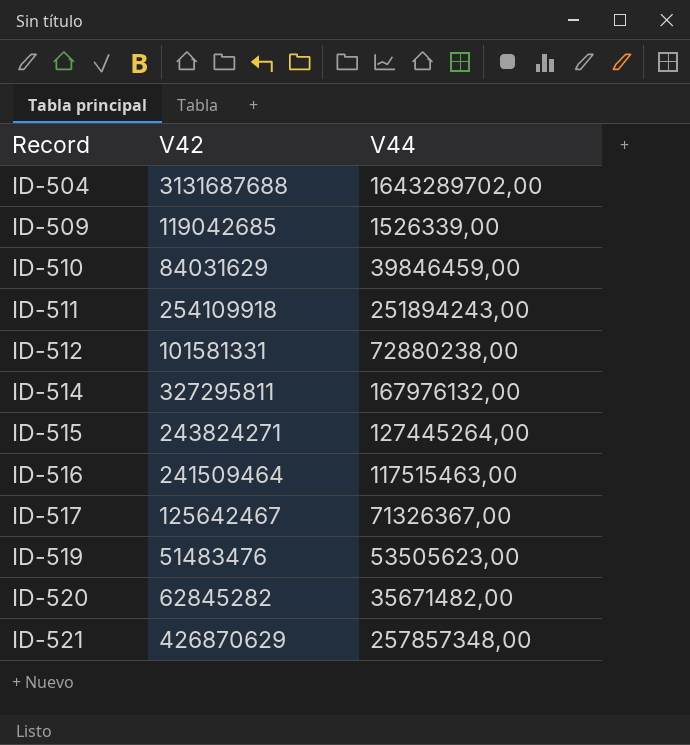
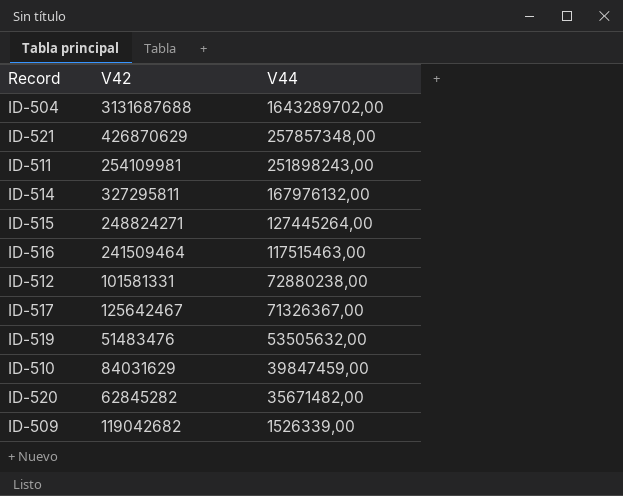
row order: Record ascending -> V44 descending
ID-511 | V42: 254109918 -> 254109981
ID-511 | V44: 251894243,00 -> 251898243,00
ID-515 | V42: 243824271 -> 248824271
ID-519 | V44: 53505623,00 -> 53505632,00
ID-510 | V44: 39846459,00 -> 39847459,00
ID-509 | V42: 119042685 -> 119042682

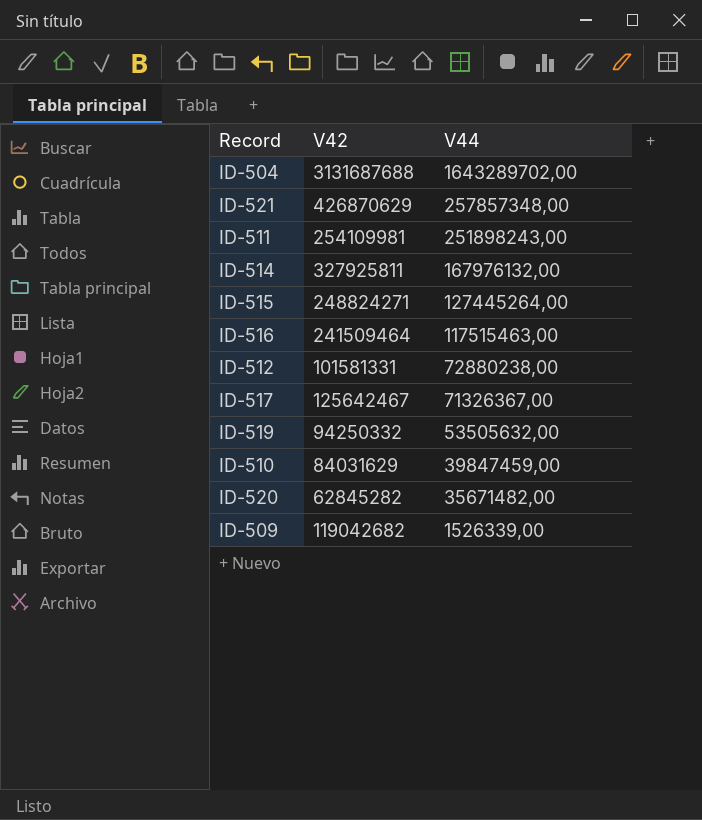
ID-514 | V42: 327295811 -> 327925811
ID-519 | V42: 51483476 -> 94250332

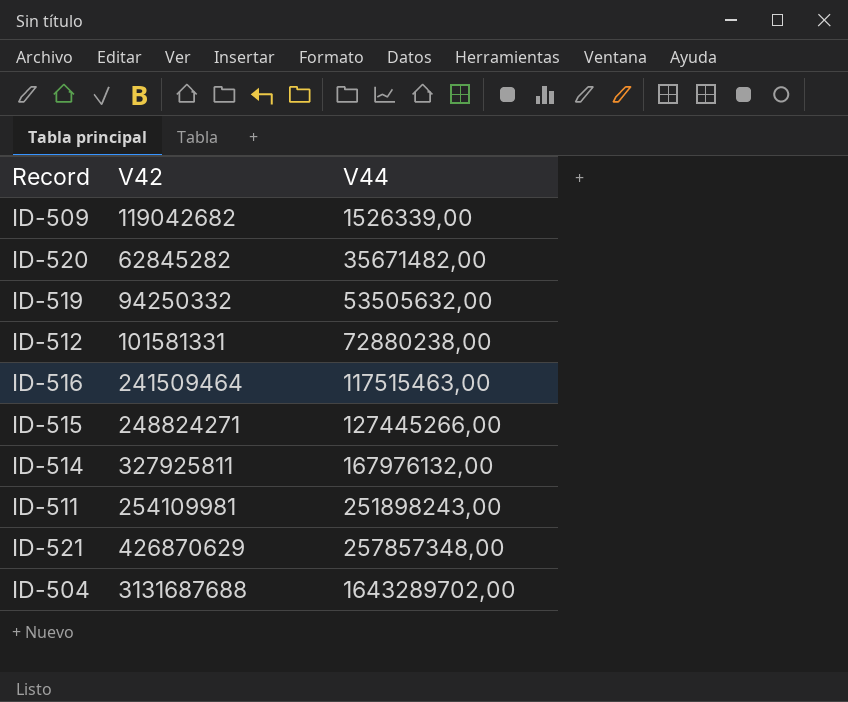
row order: V44 descending -> V44 ascending
row ID-517: 125642467 | 71326367,00 -> none
row ID-510: 84031629 | 39847459,00 -> none
ID-515 | V44: 127445264,00 -> 127445266,00

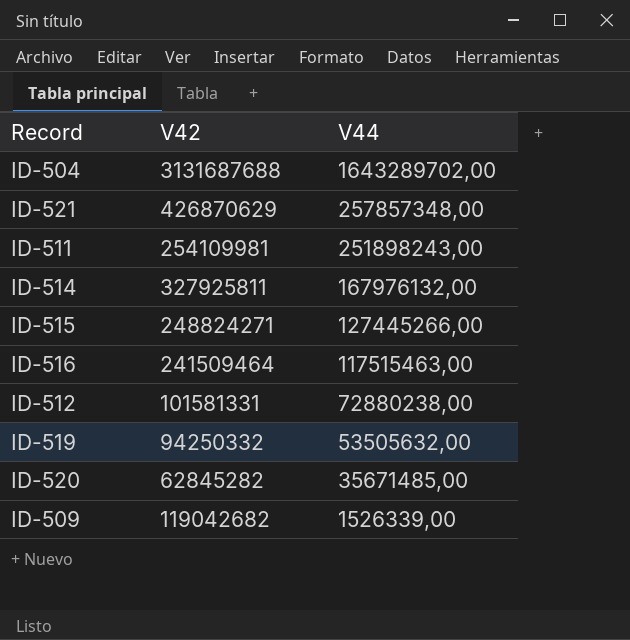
row order: V44 ascending -> V44 descending
ID-520 | V44: 35671482,00 -> 35671485,00

